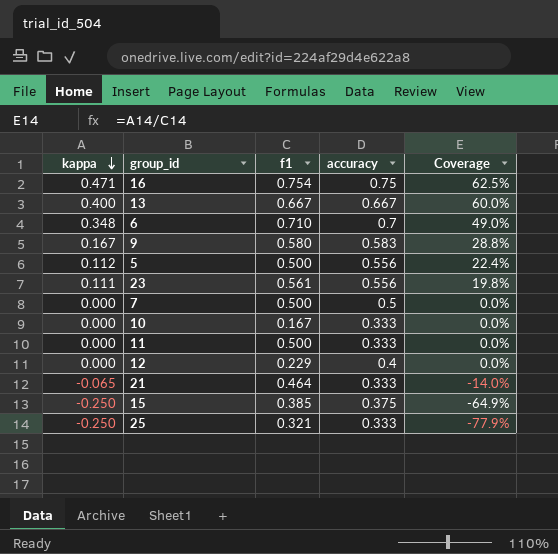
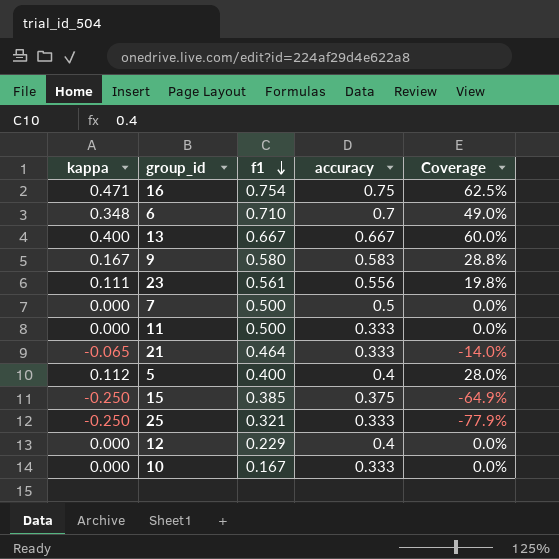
row order: kappa descending -> f1 descending
5 | f1: 0.500 -> 0.400
5 | accuracy: 0.556 -> 0.4
5 | Coverage: 22.4% -> 28.0%

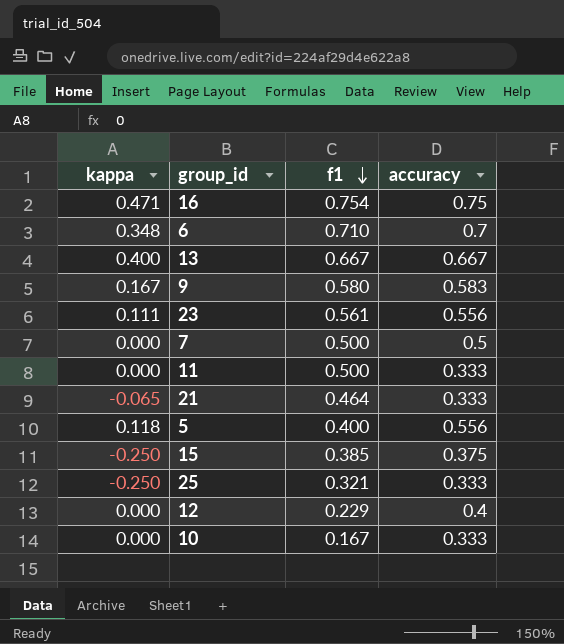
column Coverage | formula: [kappa] / [f1] -> none
5 | kappa: 0.112 -> 0.118
5 | accuracy: 0.4 -> 0.556

